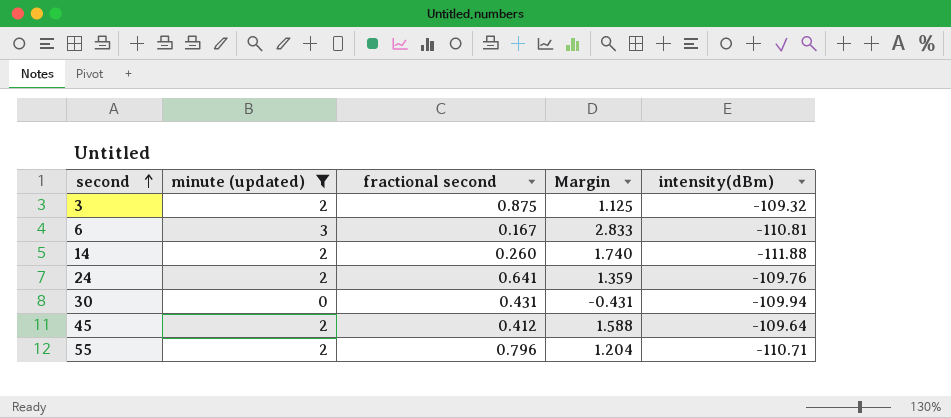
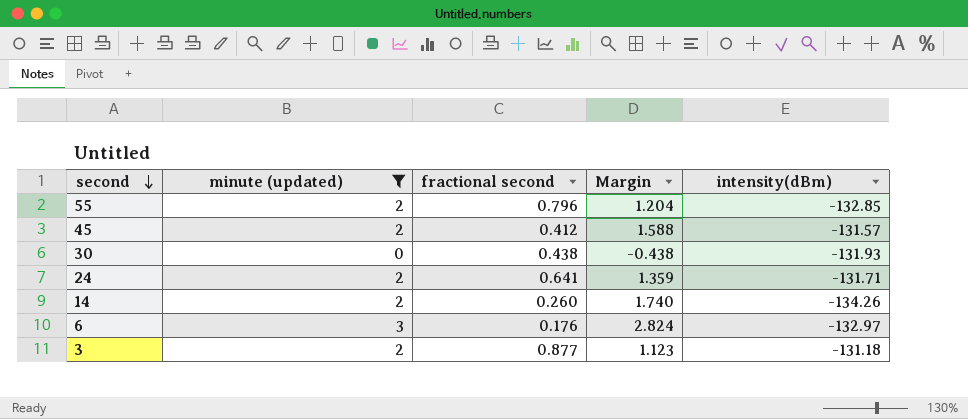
row order: second ascending -> second descending
55 | intensity(dBm): -110.71 -> -132.85
45 | intensity(dBm): -109.64 -> -131.57
30 | fractional second: 0.431 -> 0.438
30 | Margin: -0.431 -> -0.438
30 | intensity(dBm): -109.94 -> -131.93
24 | intensity(dBm): -109.76 -> -131.71
14 | intensity(dBm): -111.88 -> -134.26
6 | fractional second: 0.167 -> 0.176
6 | Margin: 2.833 -> 2.824
6 | intensity(dBm): -110.81 -> -132.97
3 | fractional second: 0.875 -> 0.877
3 | Margin: 1.125 -> 1.123
3 | intensity(dBm): -109.32 -> -131.18

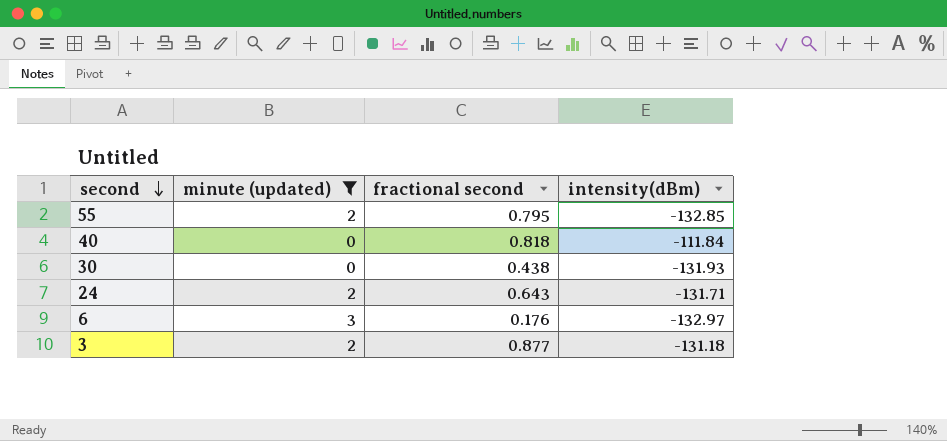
column Margin | formula: [minute (updated)] - [fractional second] -> none
row 45: 2 | 0.412 | 1.588 | -131.57 -> none
row 14: 2 | 0.260 | 1.740 | -134.26 -> none
55 | fractional second: 0.796 -> 0.795
row 40: none -> 0 | 0.818 | -111.84
24 | fractional second: 0.641 -> 0.643

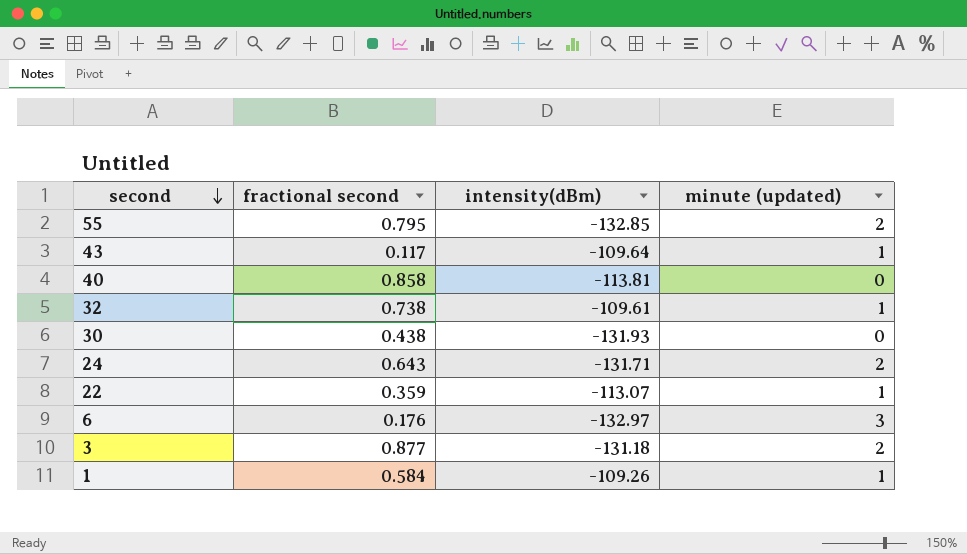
filter: minute (updated) != 1 -> none
column minute (updated) | position: 2 -> 4
40 | fractional second: 0.818 -> 0.858
40 | intensity(dBm): -111.84 -> -113.81

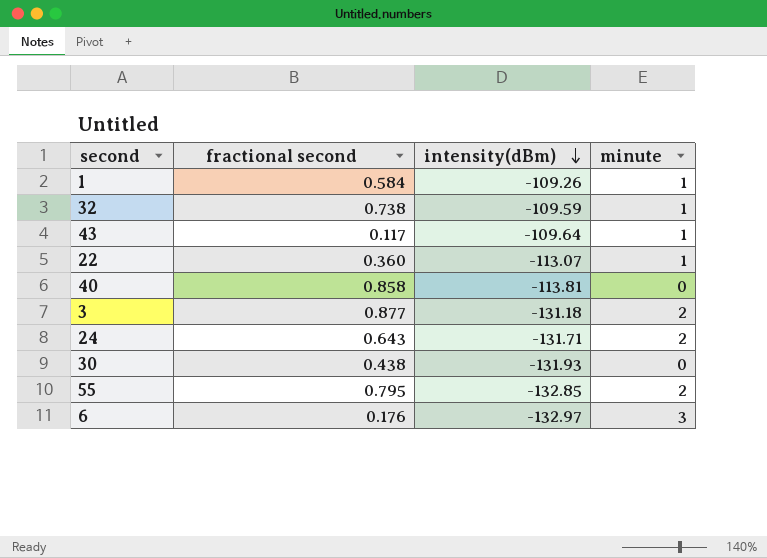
row order: second descending -> intensity(dBm) descending
column name: minute (updated) -> minute
32 | intensity(dBm): -109.61 -> -109.59
22 | fractional second: 0.359 -> 0.360

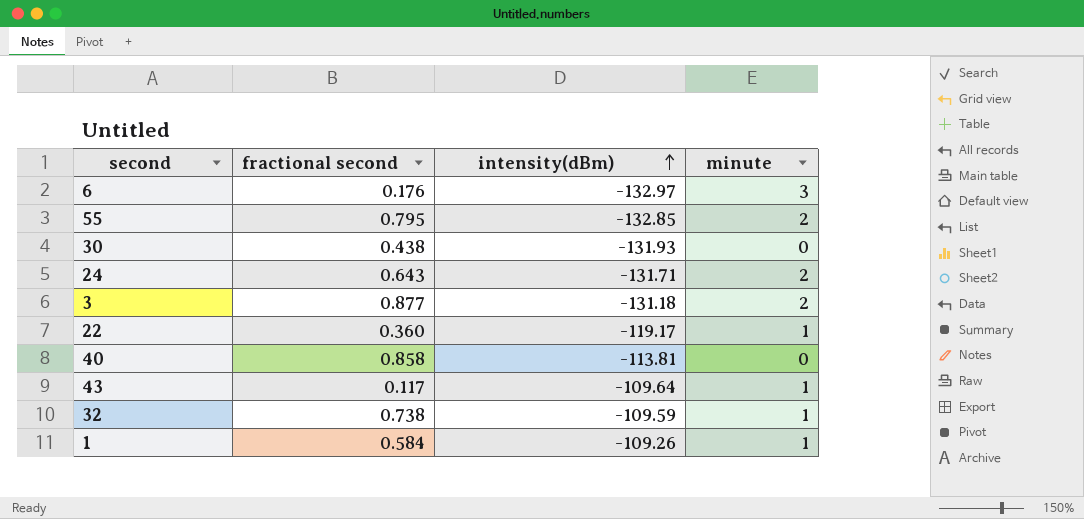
row order: intensity(dBm) descending -> intensity(dBm) ascending
22 | intensity(dBm): -113.07 -> -119.17

